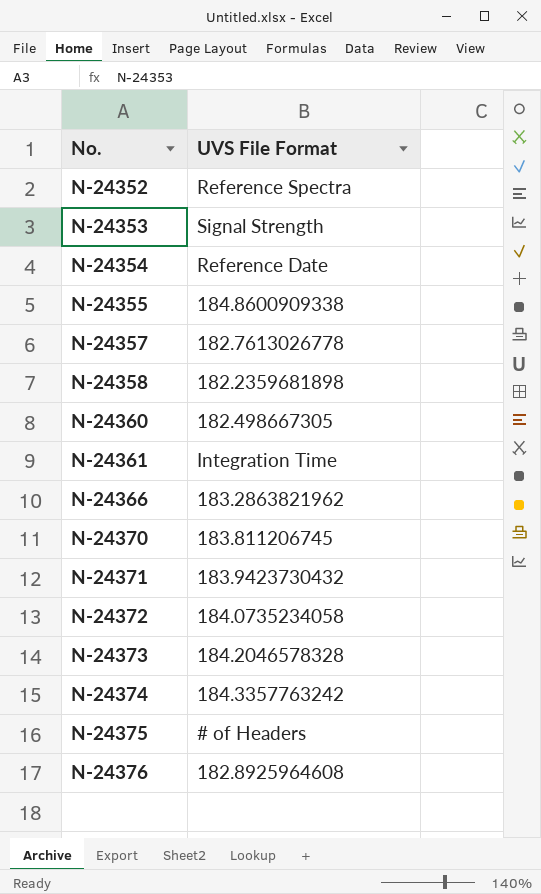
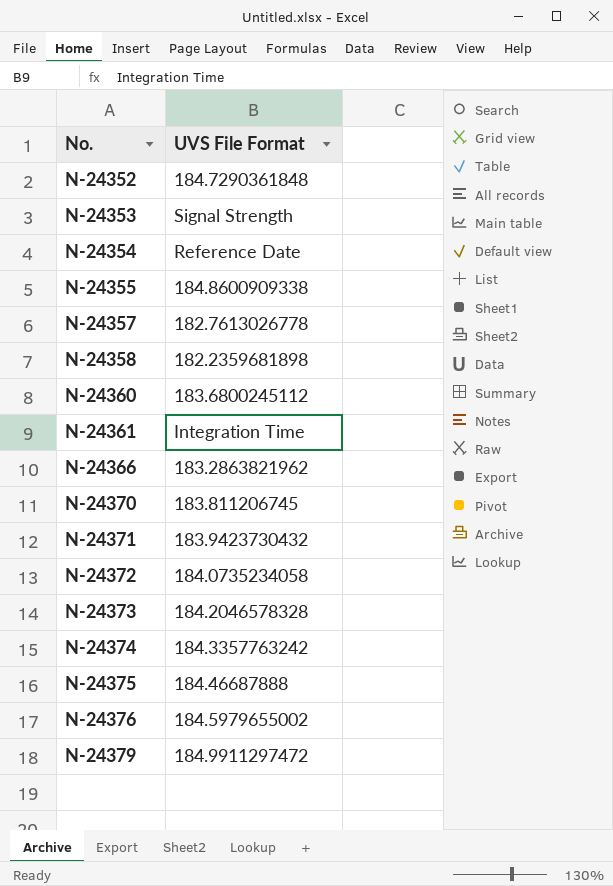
N-24352 | UVS File Format: Reference Spectra -> 184.7290361848
N-24360 | UVS File Format: 182.498667305 -> 183.6800245112
N-24375 | UVS File Format: # of Headers -> 184.46687888
N-24376 | UVS File Format: 182.8925964608 -> 184.5979655002
row N-24379: none -> 184.9911297472

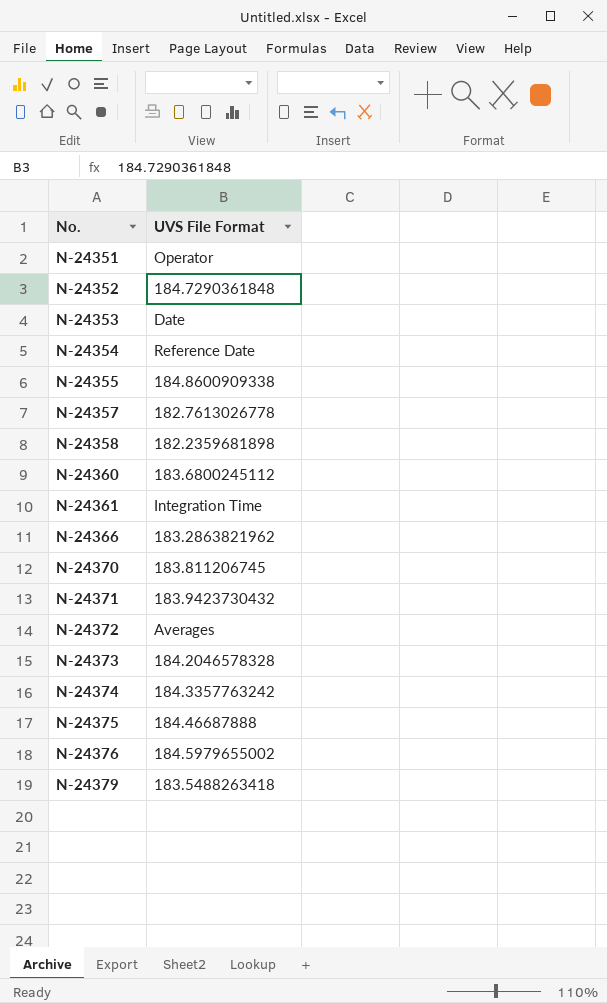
row N-24351: none -> Operator
N-24353 | UVS File Format: Signal Strength -> Date
N-24372 | UVS File Format: 184.0735234058 -> Averages
N-24379 | UVS File Format: 184.9911297472 -> 183.5488263418

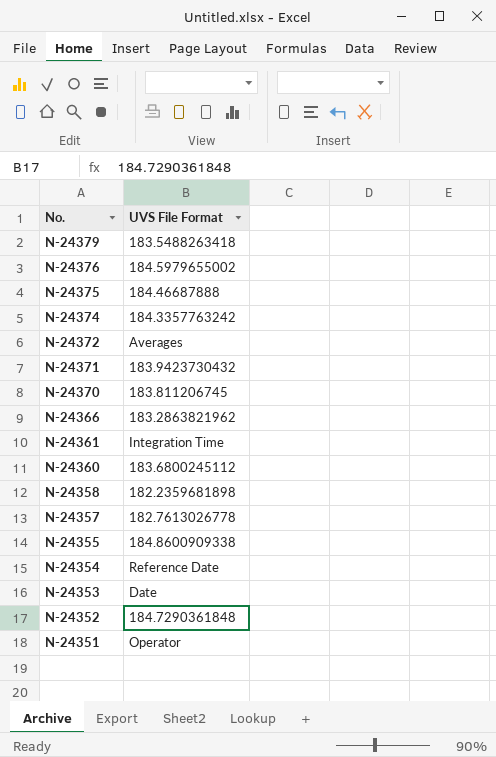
row order: No. ascending -> No. descending
row N-24373: 184.2046578328 -> none

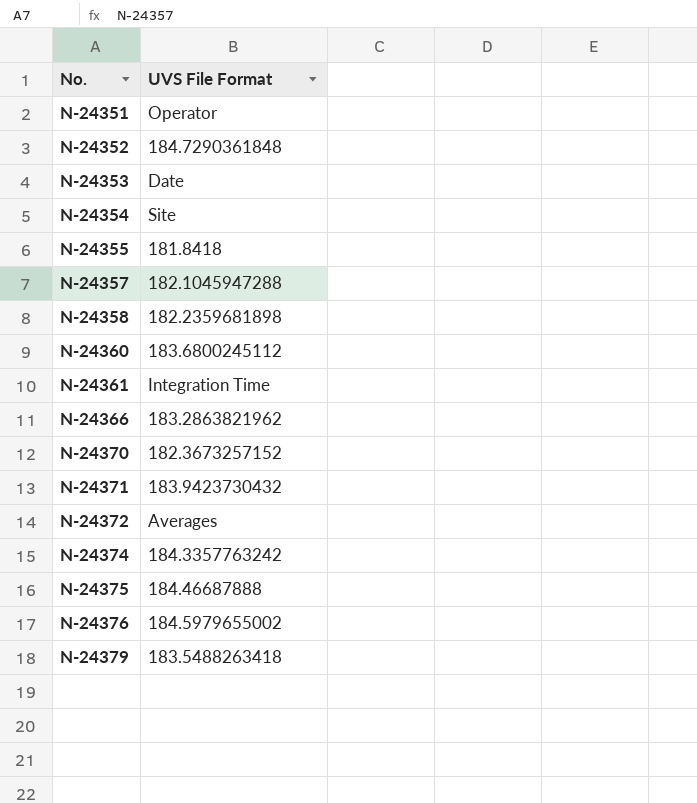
row order: No. descending -> No. ascending
N-24354 | UVS File Format: Reference Date -> Site
N-24355 | UVS File Format: 184.8600909338 -> 181.8418
N-24357 | UVS File Format: 182.7613026778 -> 182.1045947288
N-24370 | UVS File Format: 183.811206745 -> 182.3673257152

